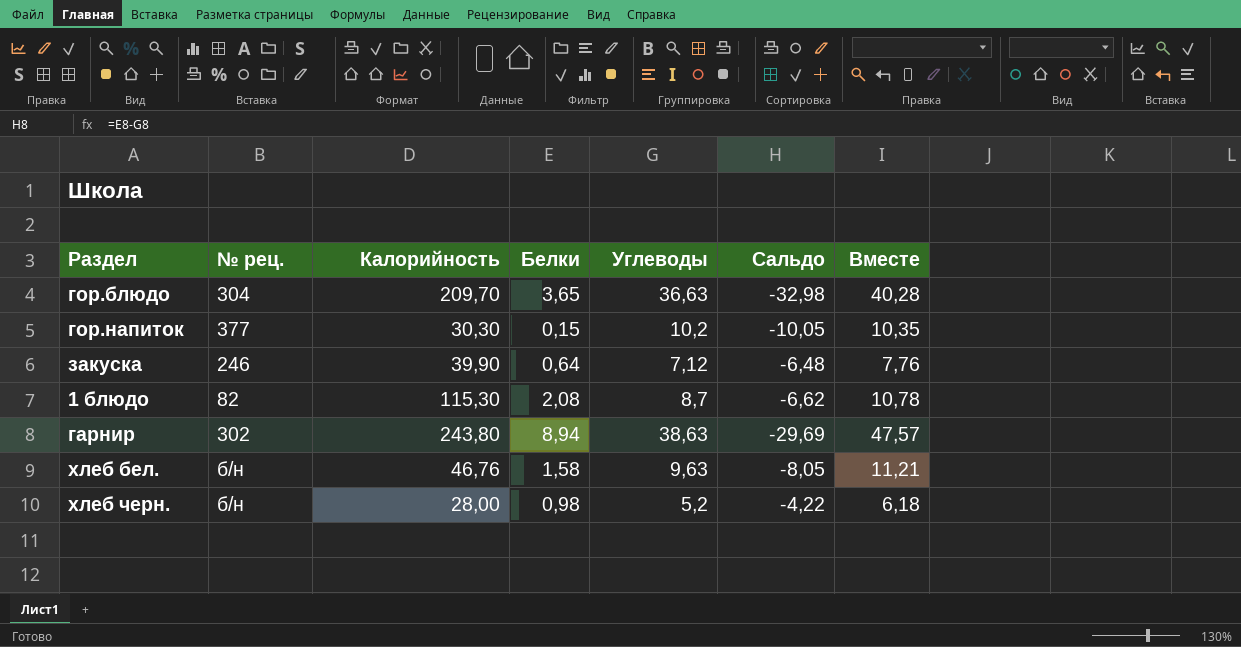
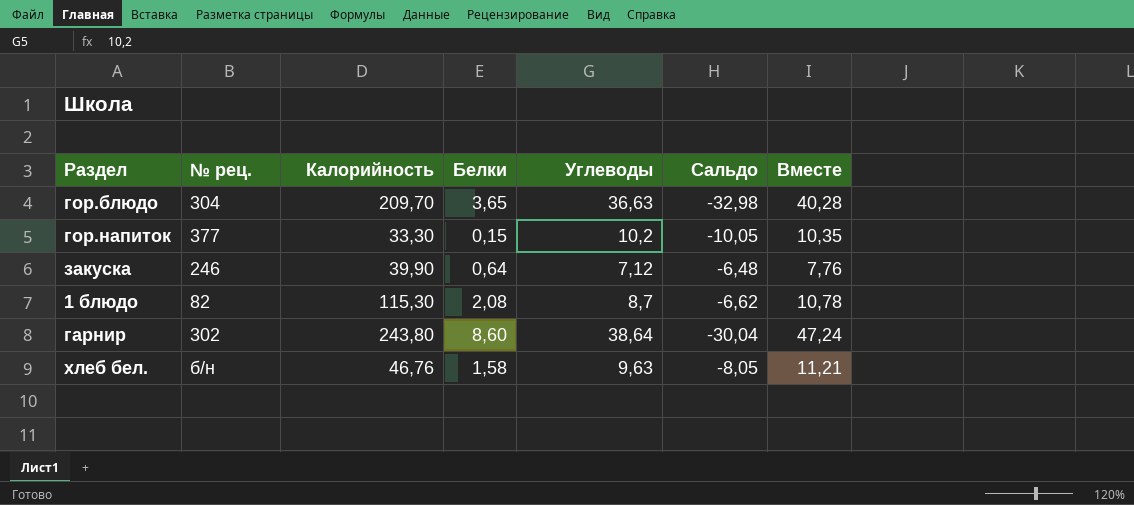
row хлеб черн.: б/н | 28,00 | 0,98 | 5,2 | -4,22 | 6,18 -> none
гор.напиток | Калорийность: 30,30 -> 33,30
гарнир | Белки: 8,94 -> 8,60
гарнир | Углеводы: 38,63 -> 38,64
гарнир | Сальдо: -29,69 -> -30,04
гарнир | Вместе: 47,57 -> 47,24

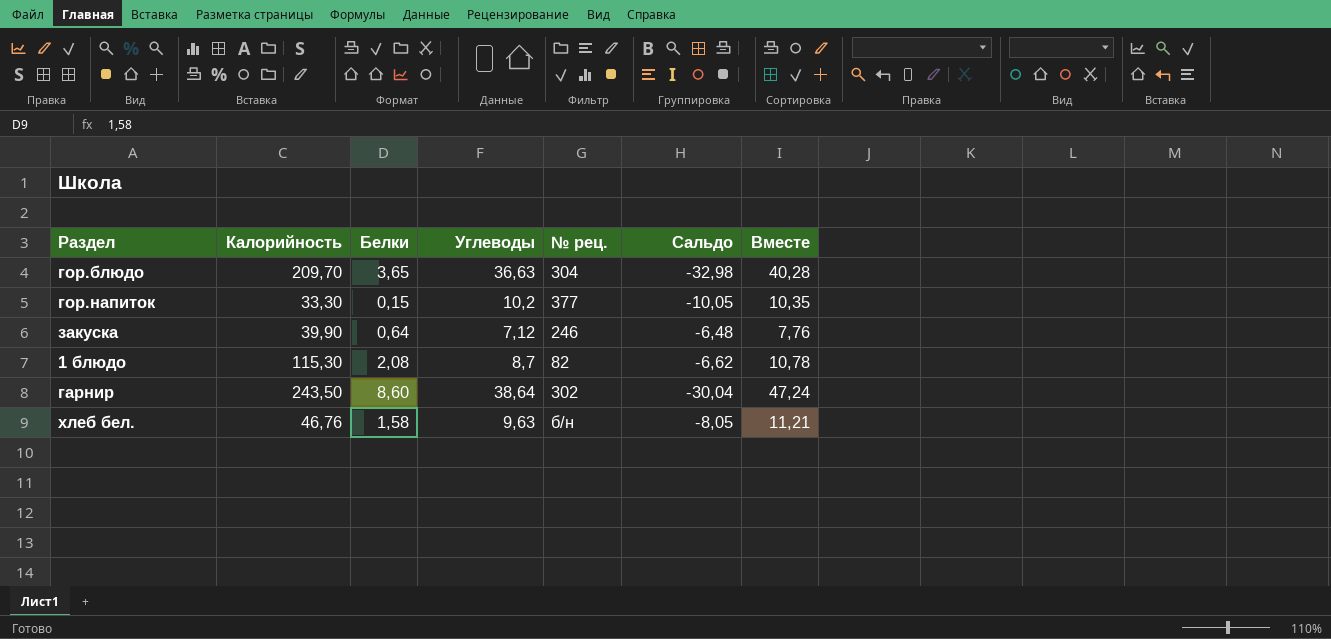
column № рец. | position: 2 -> 5
гарнир | Калорийность: 243,80 -> 243,50

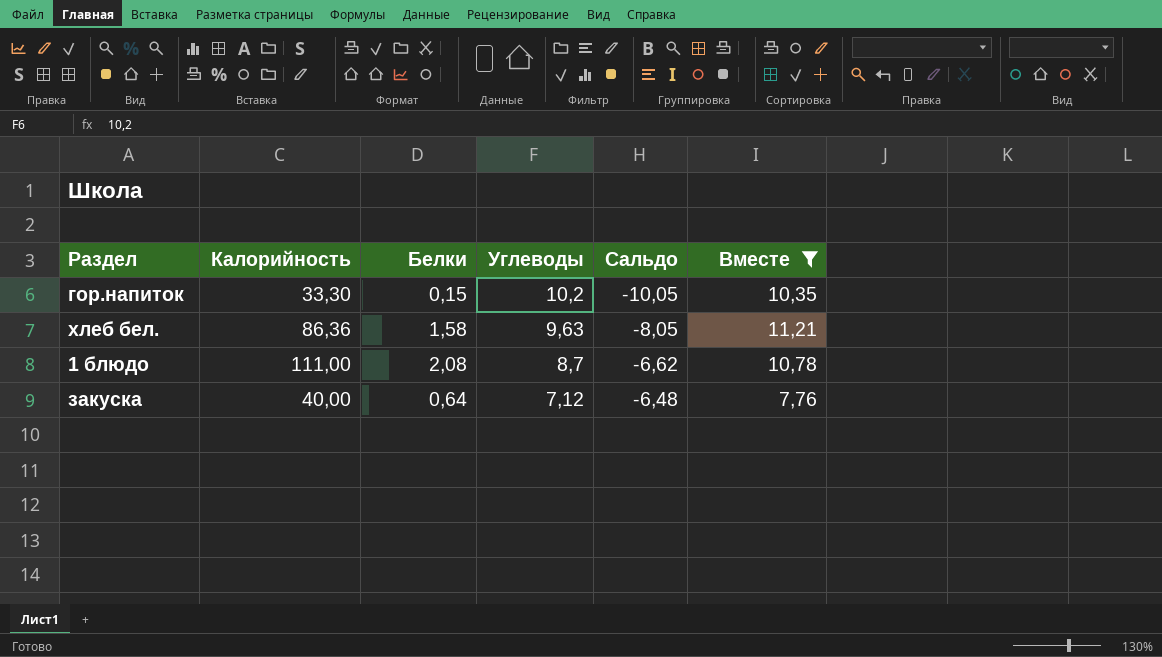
filter: none -> Вместе <= 11,21
row order: none -> Углеводы descending
column № рец. | position: 5 -> none
хлеб бел. | Калорийность: 46,76 -> 86,36
1 блюдо | Калорийность: 115,30 -> 111,00
закуска | Калорийность: 39,90 -> 40,00

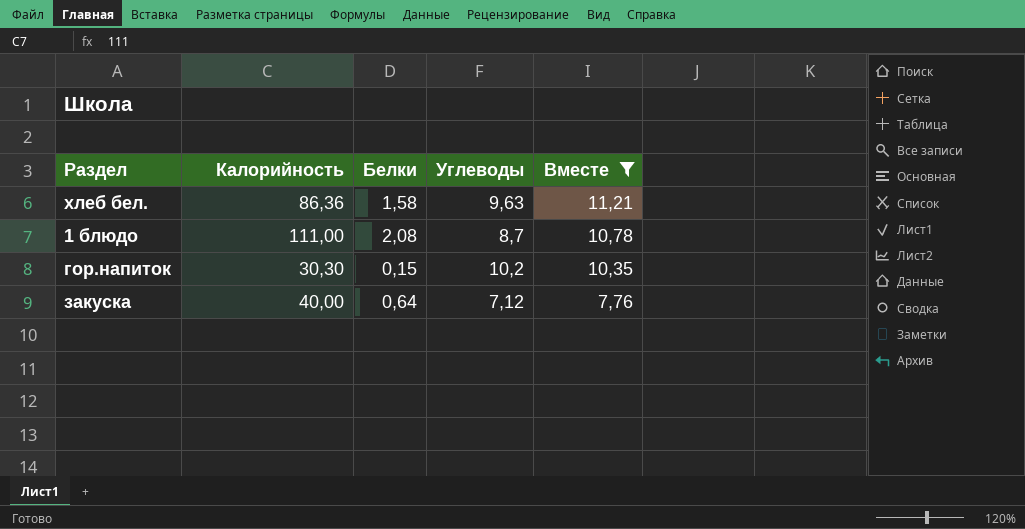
row order: Углеводы descending -> Вместе descending
column Сальдо | formula: [Белки] - [Углеводы] -> none
гор.напиток | Калорийность: 33,30 -> 30,30

